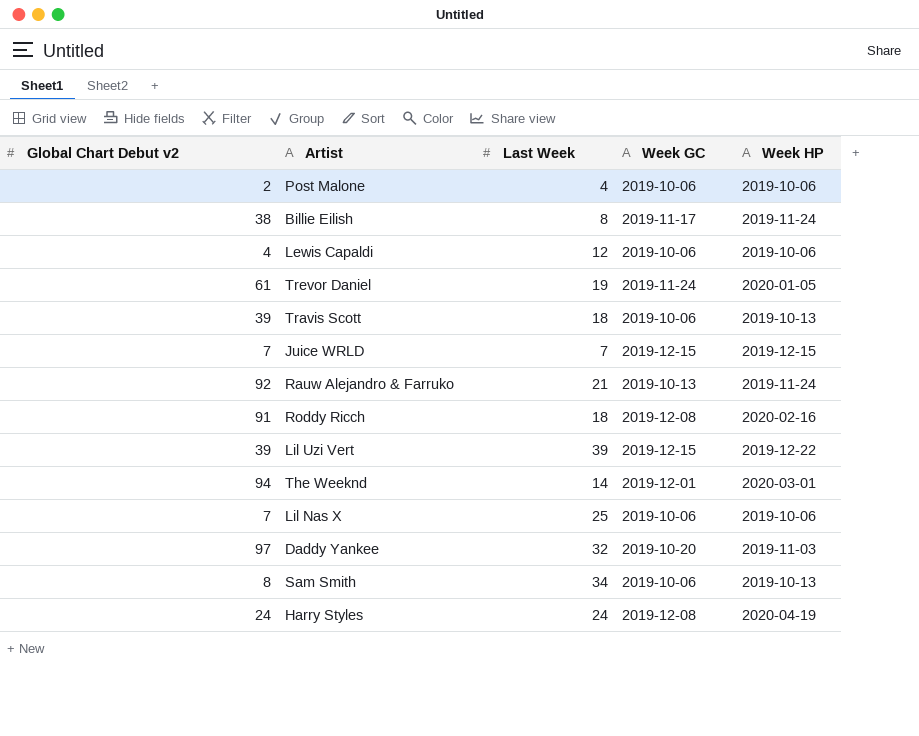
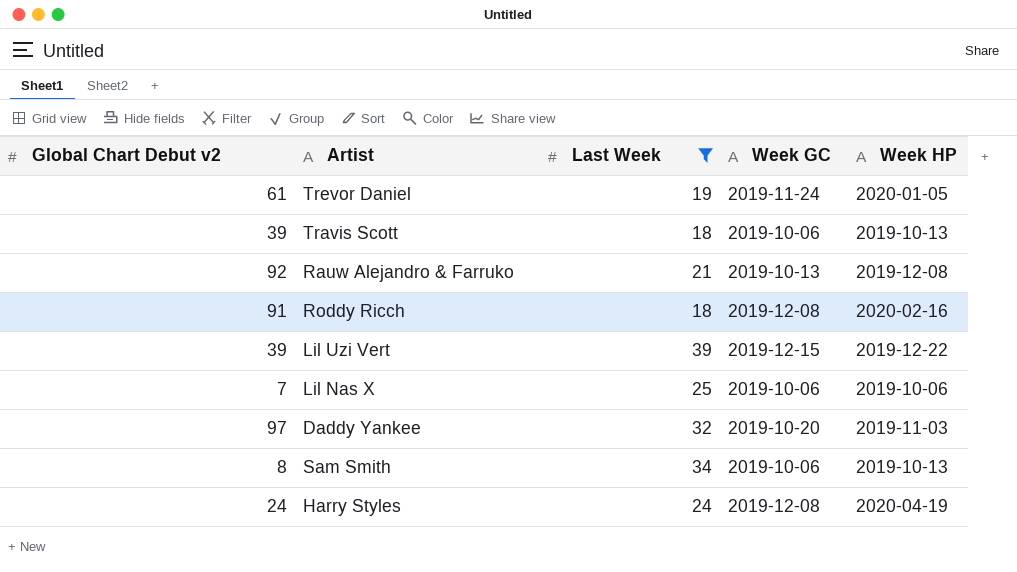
filter: none -> Last Week >= 18
Rauw Alejandro & Farruko | Week HP: 2019-11-24 -> 2019-12-08

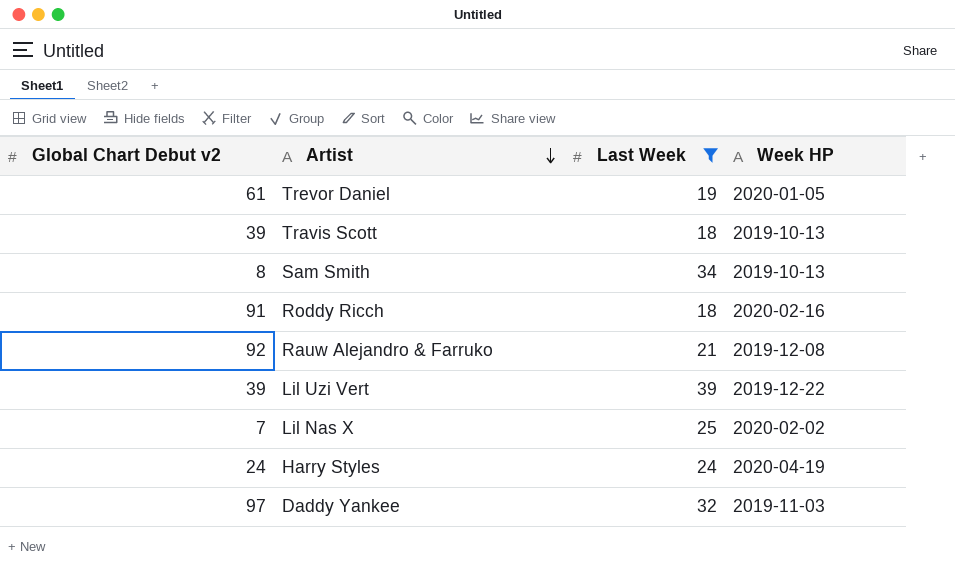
row order: none -> Artist descending
column Week GC | position: 4 -> none
Lil Nas X | Week HP: 2019-10-06 -> 2020-02-02

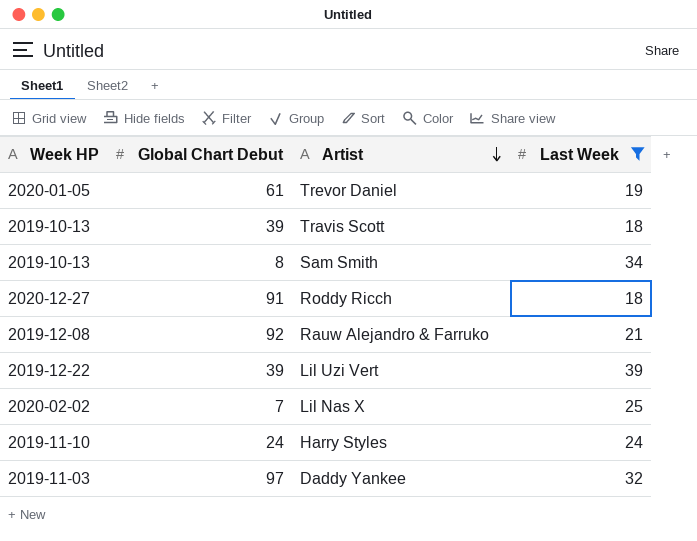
column Week HP | position: 4 -> 1
column name: Global Chart Debut v2 -> Global Chart Debut
Roddy Ricch | Week HP: 2020-02-16 -> 2020-12-27
Harry Styles | Week HP: 2020-04-19 -> 2019-11-10

